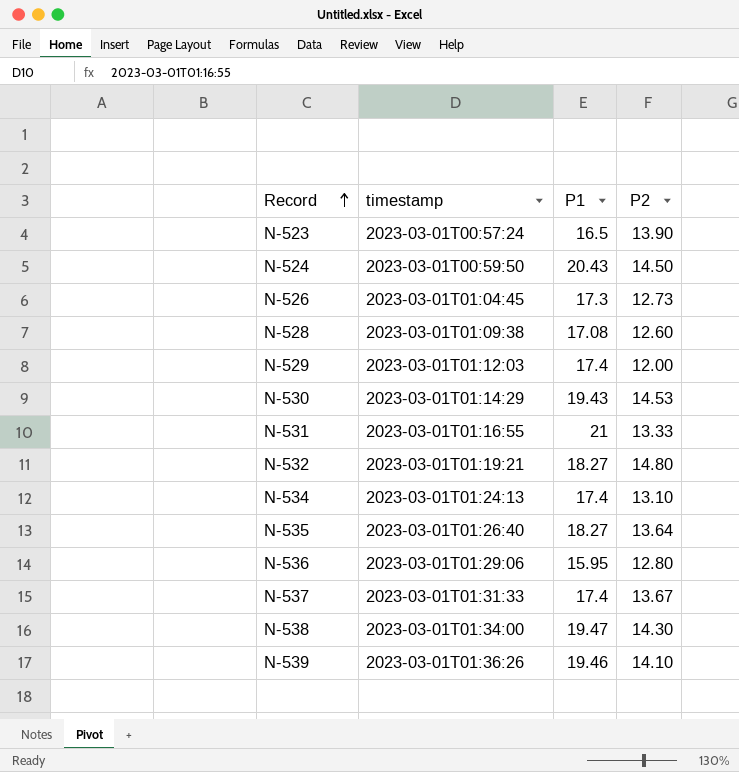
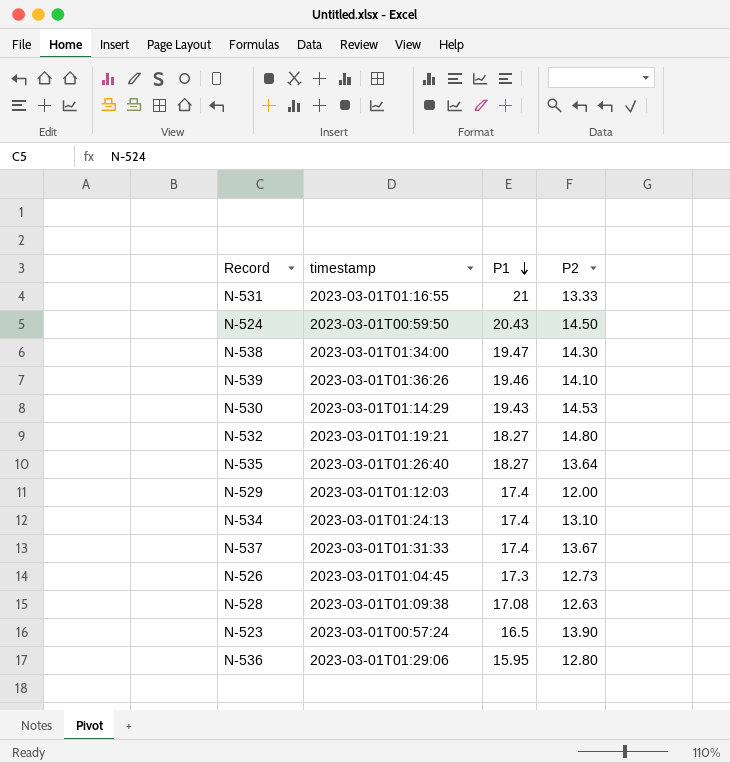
row order: Record ascending -> P1 descending
N-528 | P2: 12.60 -> 12.63

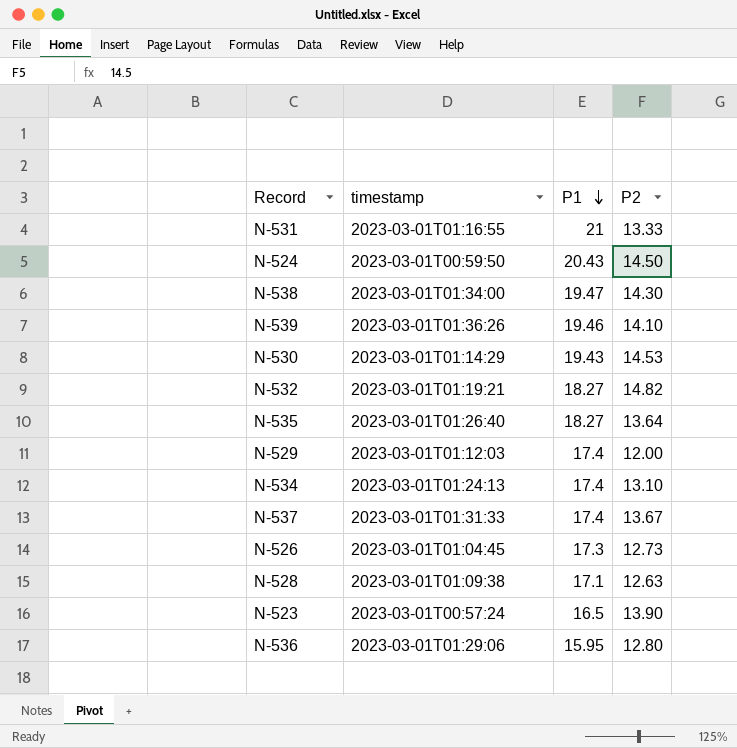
N-532 | P2: 14.80 -> 14.82
N-528 | P1: 17.08 -> 17.1

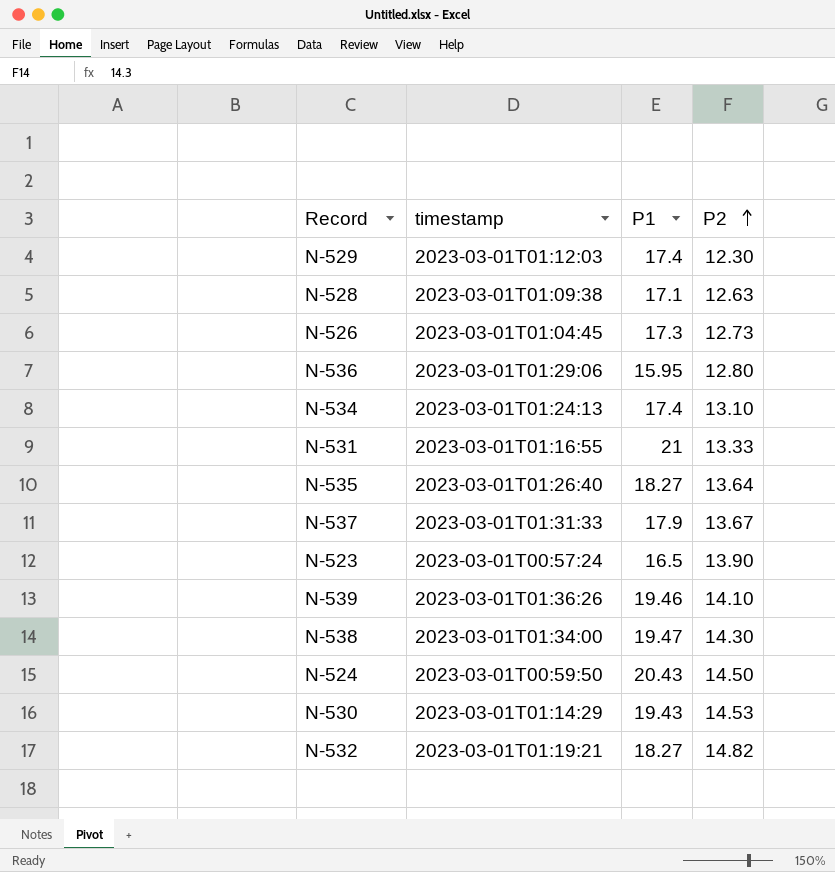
row order: P1 descending -> P2 ascending
N-529 | P2: 12.00 -> 12.30
N-537 | P1: 17.4 -> 17.9

